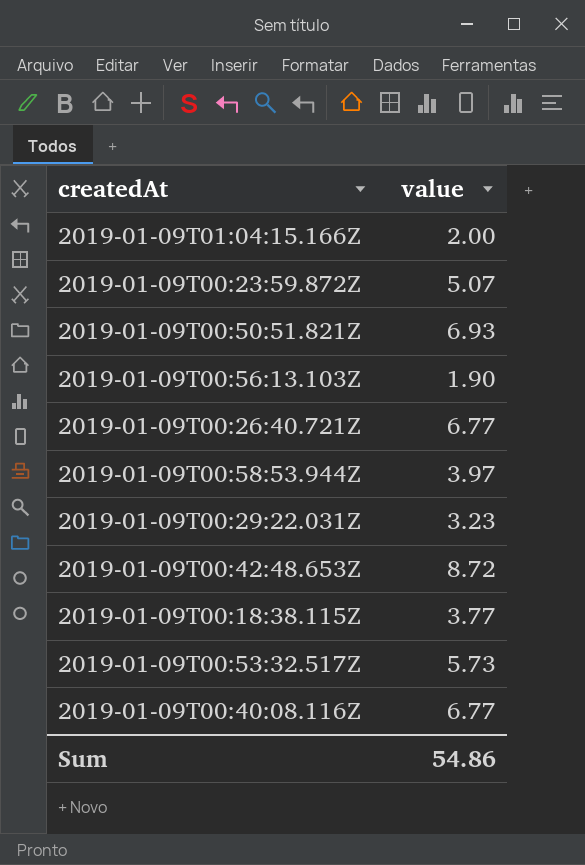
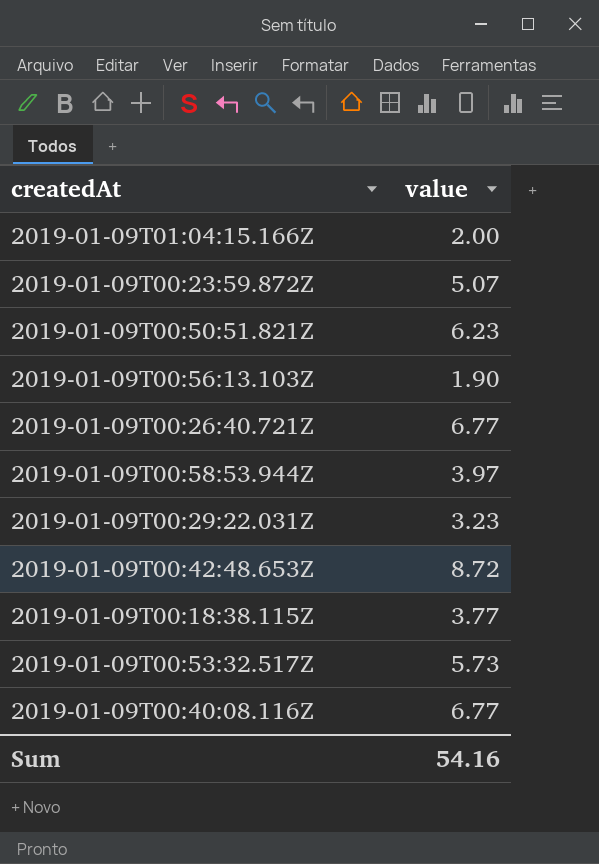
2019-01-09T00:50:51.821Z | value: 6.93 -> 6.23
Sum | value: 54.86 -> 54.16

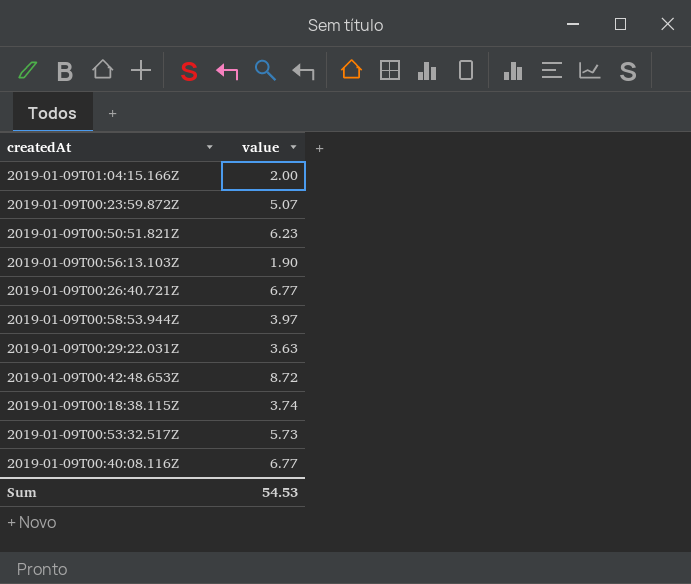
2019-01-09T00:29:22.031Z | value: 3.23 -> 3.63
2019-01-09T00:18:38.115Z | value: 3.77 -> 3.74
Sum | value: 54.16 -> 54.53

